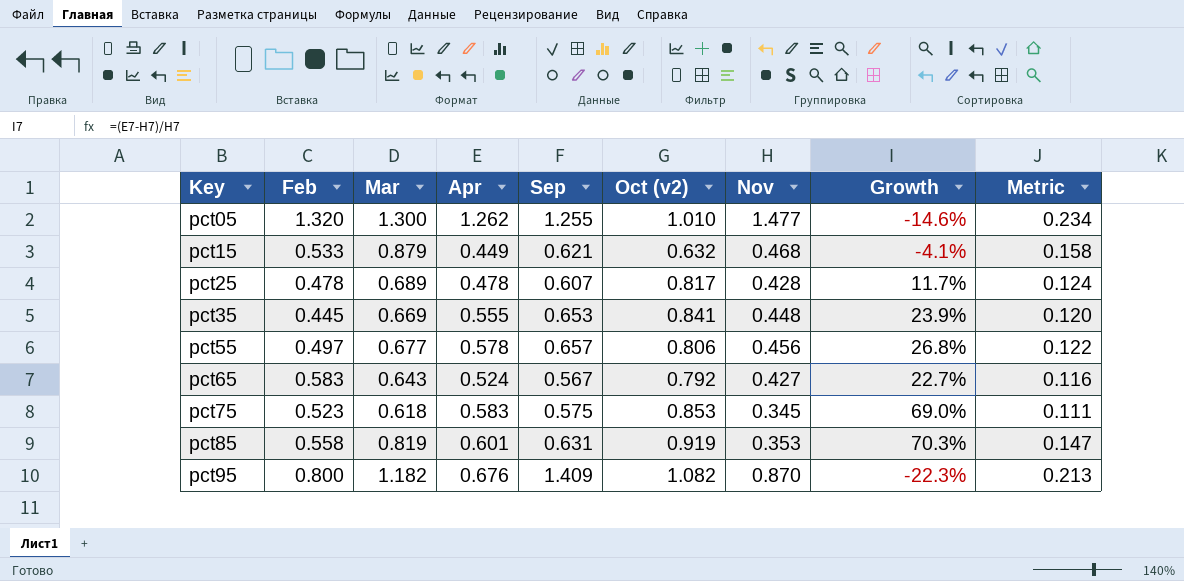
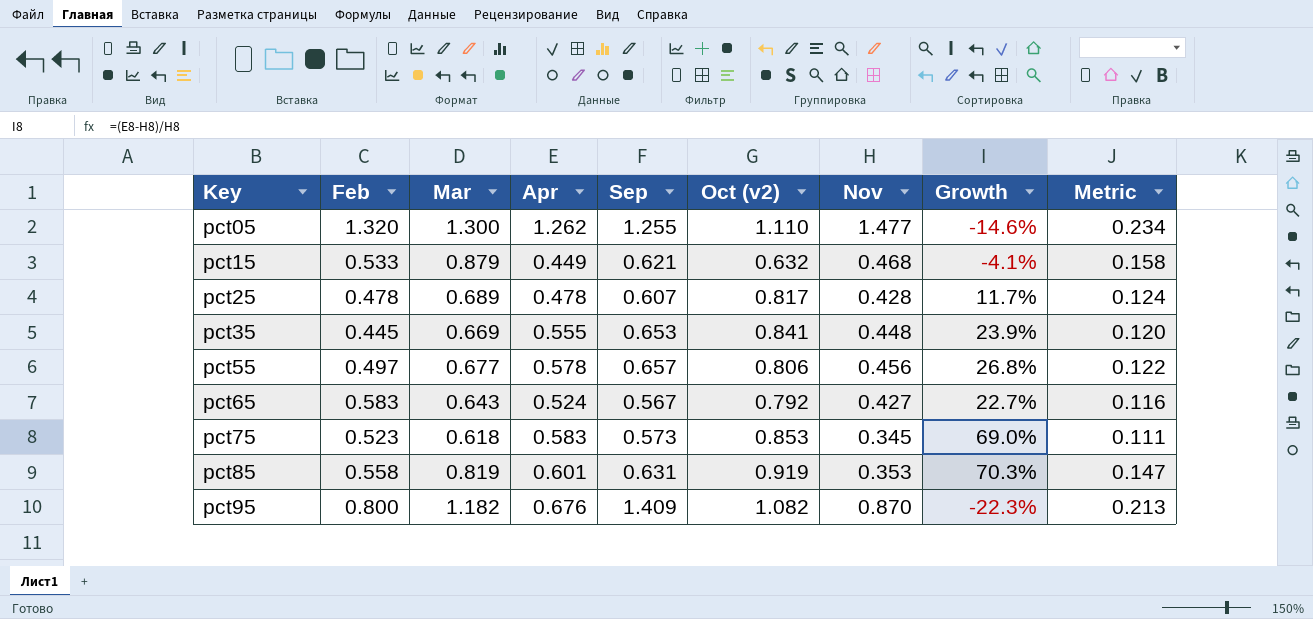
pct05 | Oct (v2): 1.010 -> 1.110
pct75 | Sep: 0.575 -> 0.573

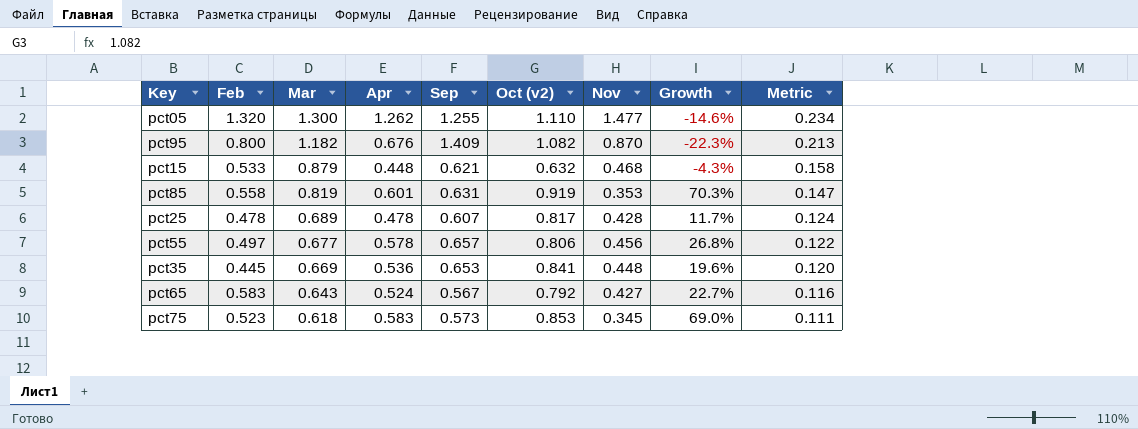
row order: Key ascending -> Mar descending
pct15 | Apr: 0.449 -> 0.448
pct15 | Growth: -4.1% -> -4.3%
pct35 | Apr: 0.555 -> 0.536
pct35 | Growth: 23.9% -> 19.6%

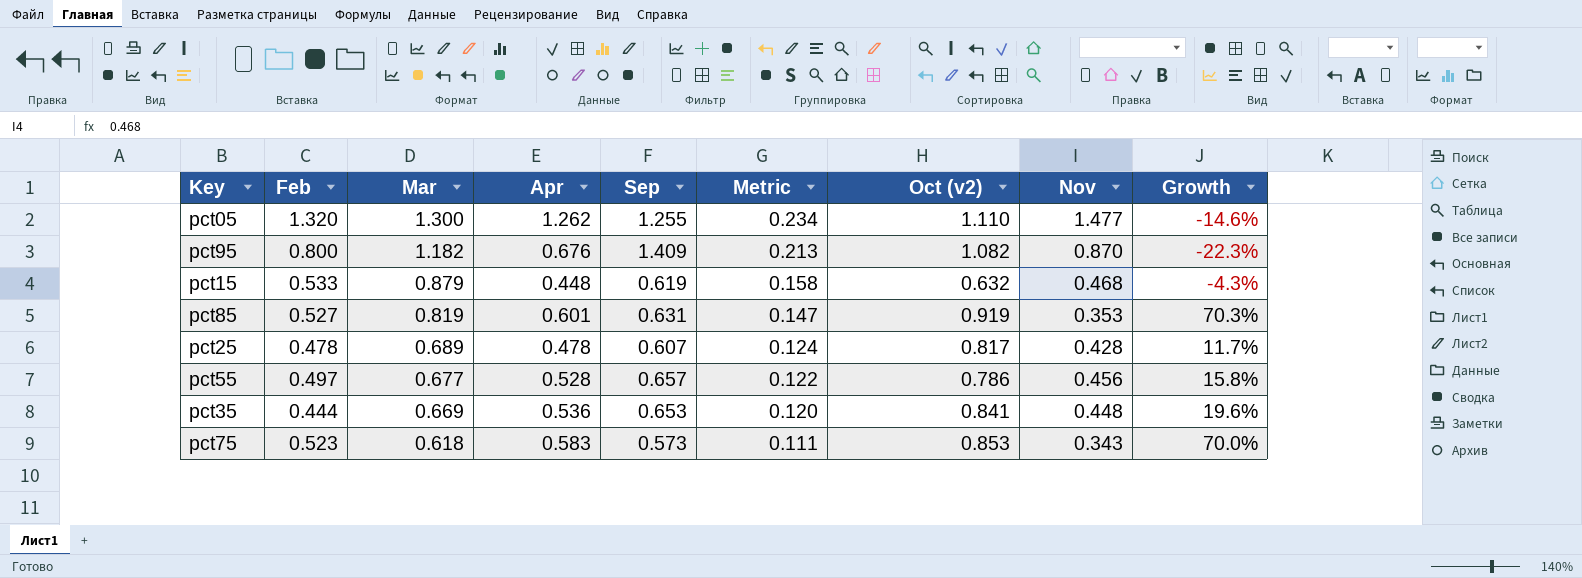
column Metric | position: 9 -> 6
row pct65: 0.583 | 0.643 | 0.524 | 0.567 | 0.792 | 0.427 | 22.7% | 0.116 -> none
pct15 | Sep: 0.621 -> 0.619
pct85 | Feb: 0.558 -> 0.527
pct55 | Apr: 0.578 -> 0.528
pct55 | Oct (v2): 0.806 -> 0.786
pct55 | Growth: 26.8% -> 15.8%
pct35 | Feb: 0.445 -> 0.444
pct75 | Nov: 0.345 -> 0.343
pct75 | Growth: 69.0% -> 70.0%

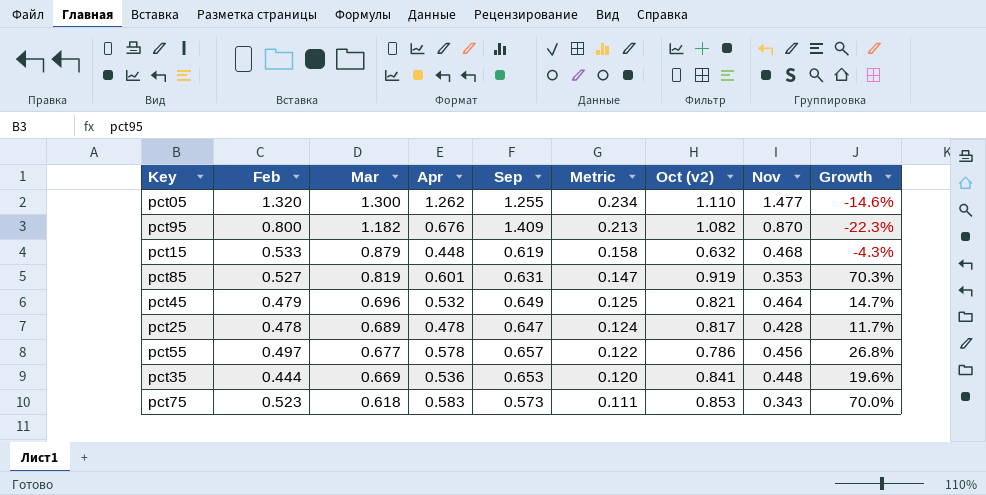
row pct45: none -> 0.479 | 0.696 | 0.532 | 0.649 | 0.125 | 0.821 | 0.464 | 14.7%
pct25 | Sep: 0.607 -> 0.647
pct55 | Apr: 0.528 -> 0.578
pct55 | Growth: 15.8% -> 26.8%

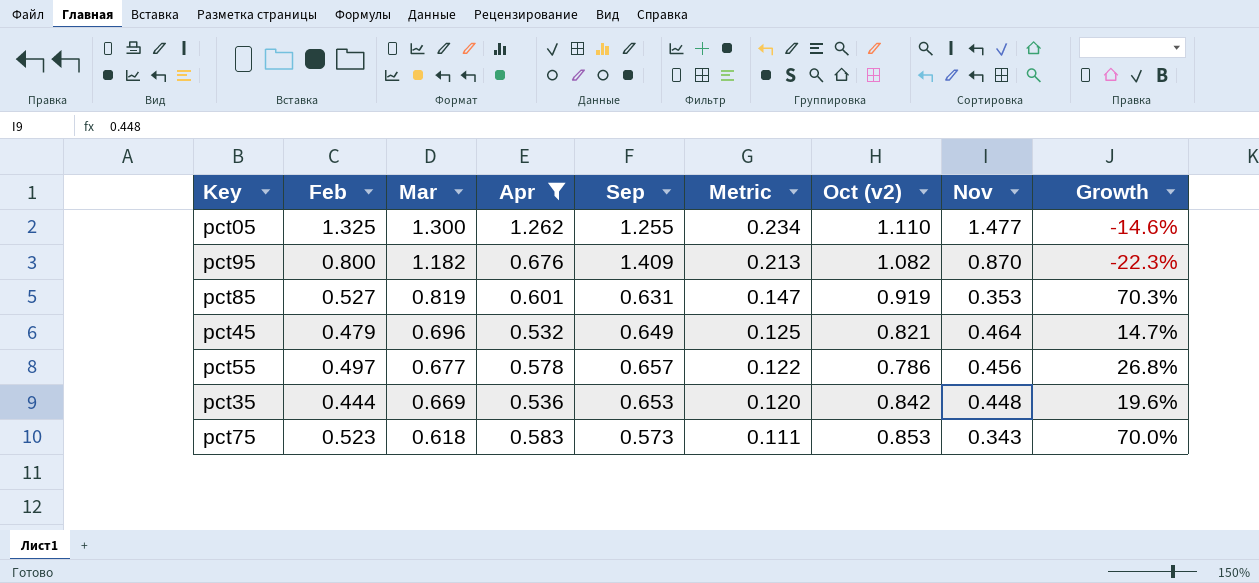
filter: none -> Apr >= 0.532
pct05 | Feb: 1.320 -> 1.325
pct35 | Oct (v2): 0.841 -> 0.842

